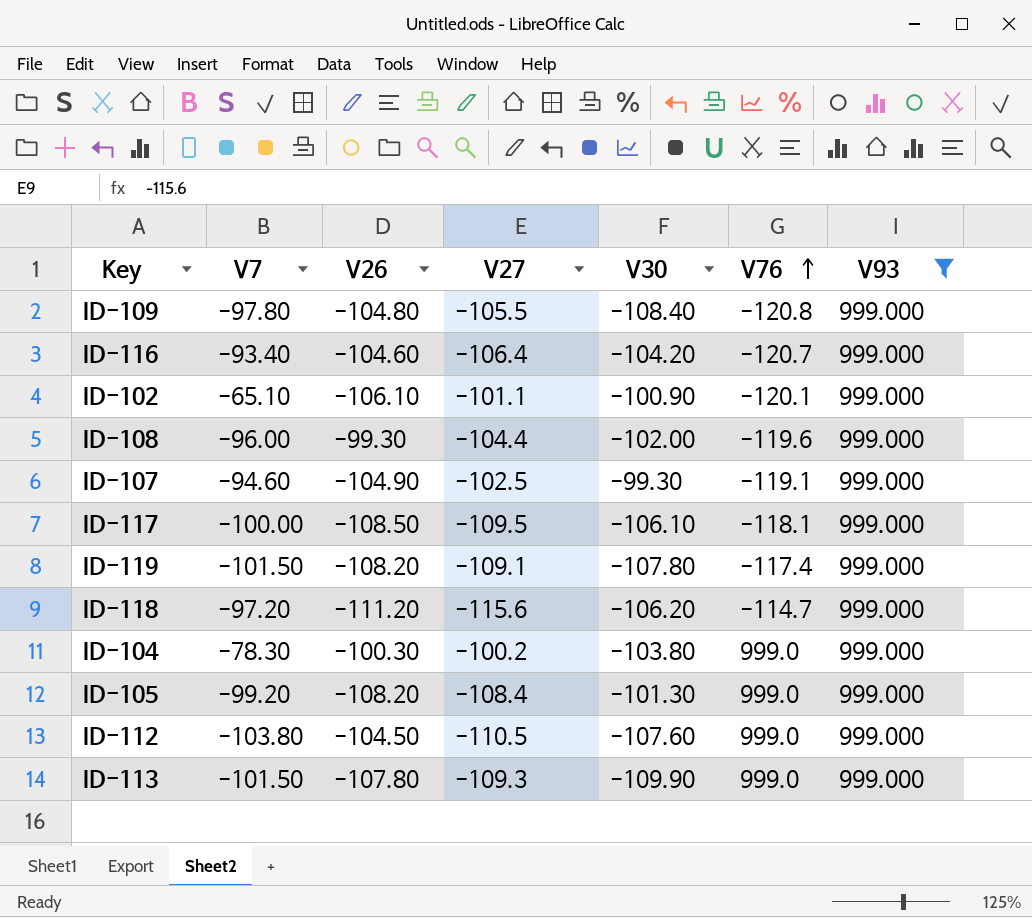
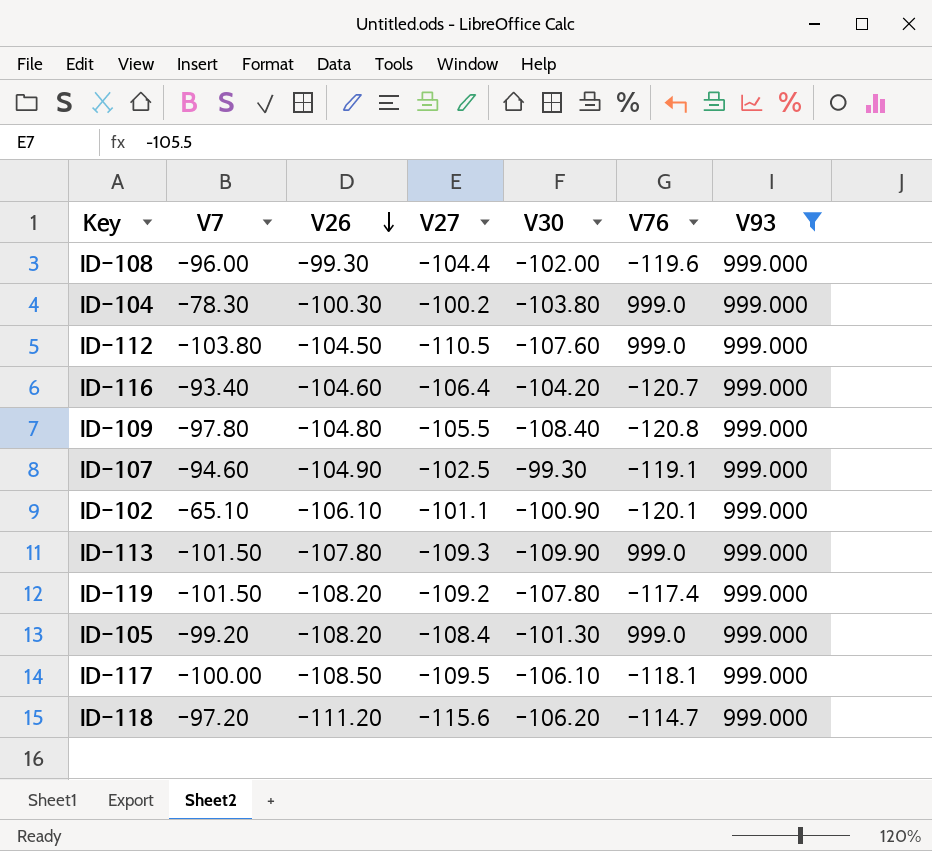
row order: V76 ascending -> V26 descending
ID-119 | V27: -109.1 -> -109.2

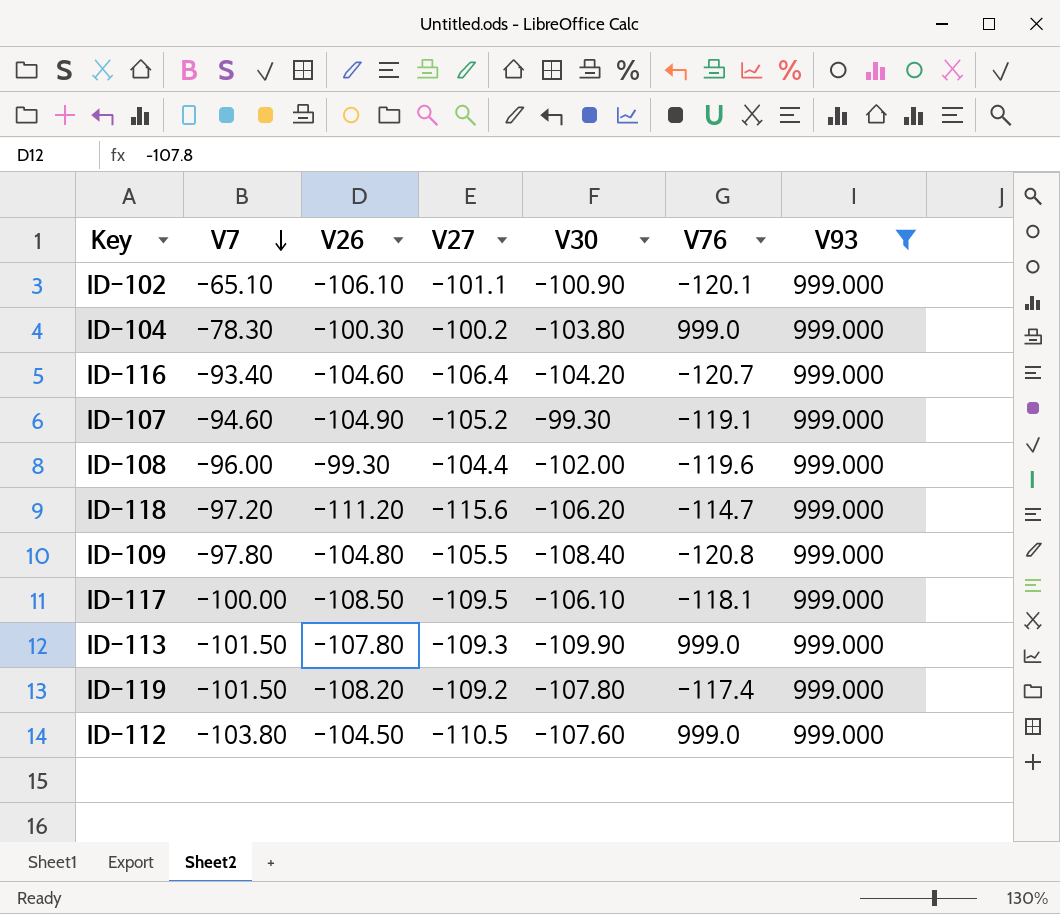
row order: V26 descending -> V7 descending
row ID-105: -99.20 | -108.20 | -108.4 | -101.30 | 999.0 | 999.000 -> none
ID-107 | V27: -102.5 -> -105.2

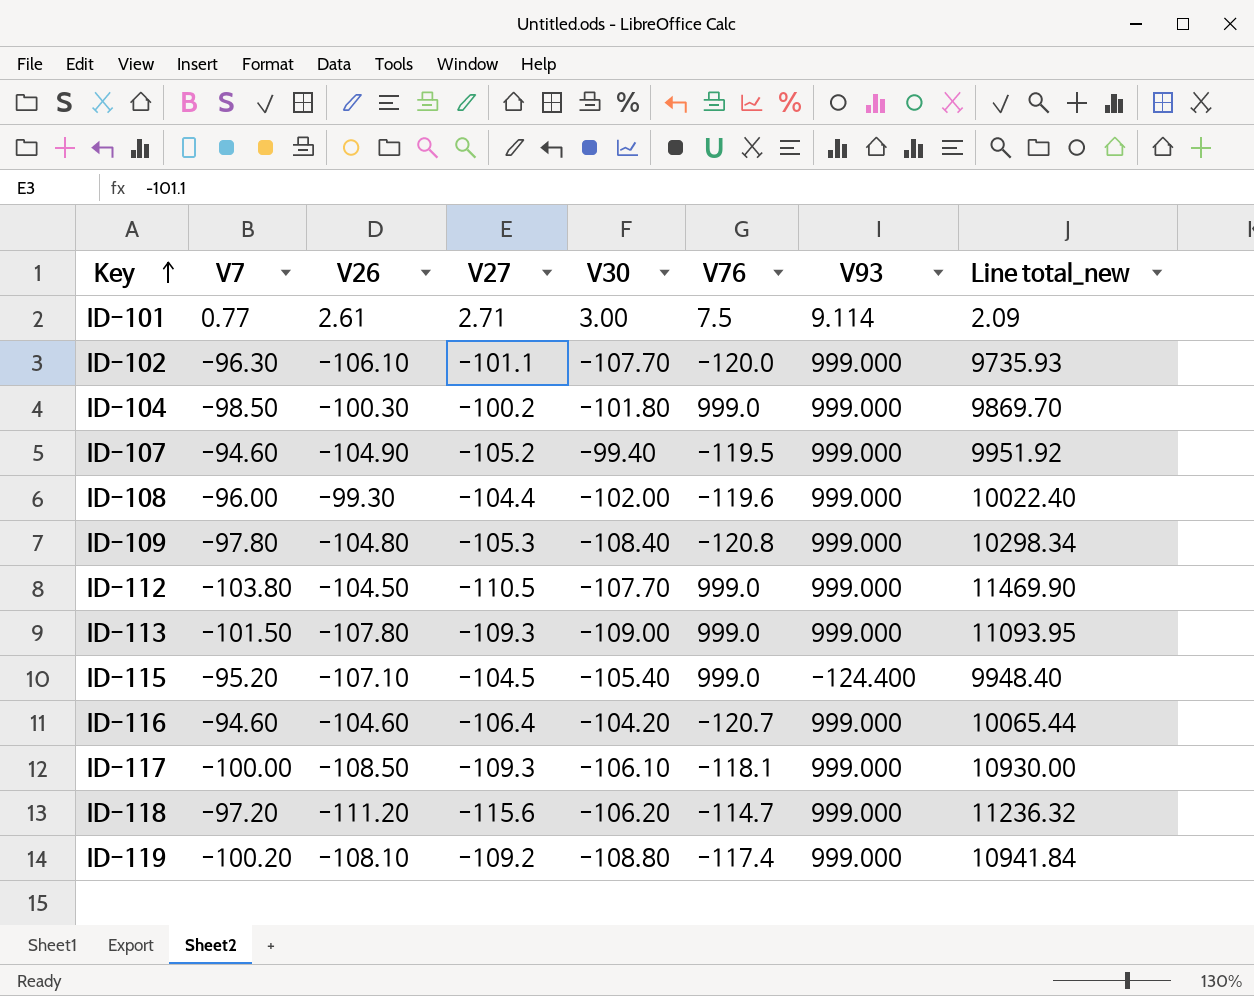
filter: V93 = 999.000 -> none
row order: V7 descending -> Key ascending
column Line total_new | formula: none -> [V7] * [V27]
ID-102 | V7: -65.10 -> -96.30
ID-102 | V30: -100.90 -> -107.70
ID-102 | V76: -120.1 -> -120.0
ID-104 | V7: -78.30 -> -98.50
ID-104 | V30: -103.80 -> -101.80
ID-107 | V30: -99.30 -> -99.40
ID-107 | V76: -119.1 -> -119.5
ID-109 | V27: -105.5 -> -105.3
ID-112 | V30: -107.60 -> -107.70
ID-113 | V30: -109.90 -> -109.00
ID-116 | V7: -93.40 -> -94.60
ID-117 | V27: -109.5 -> -109.3
ID-119 | V7: -101.50 -> -100.20
ID-119 | V26: -108.20 -> -108.10
ID-119 | V30: -107.80 -> -108.80

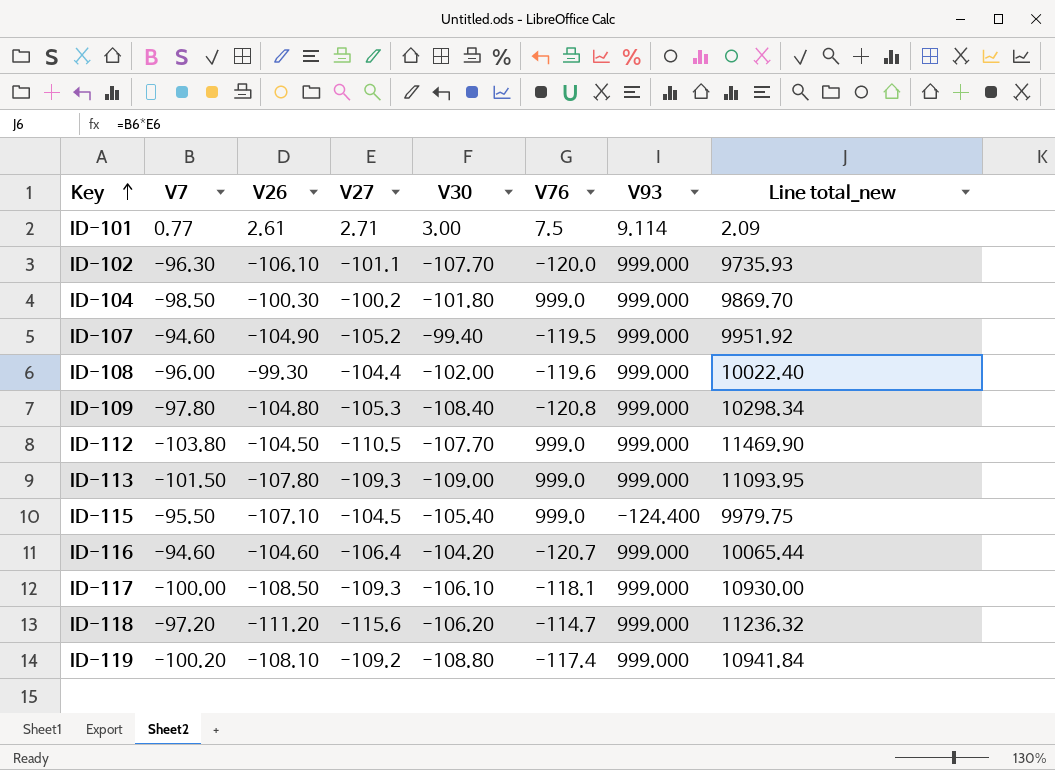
ID-115 | V7: -95.20 -> -95.50
ID-115 | Line total_new: 9948.40 -> 9979.75

